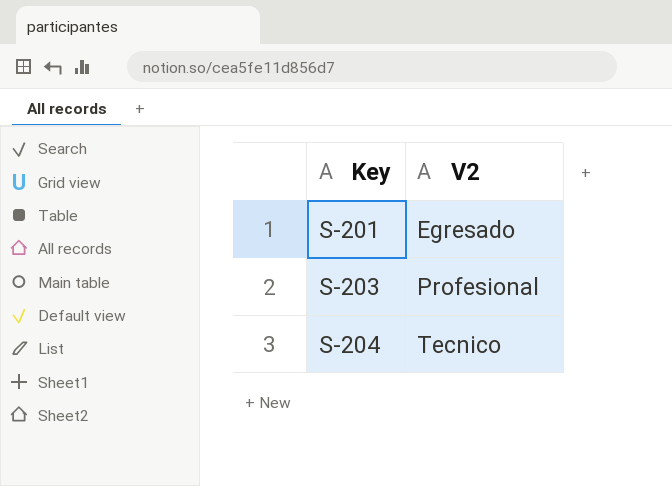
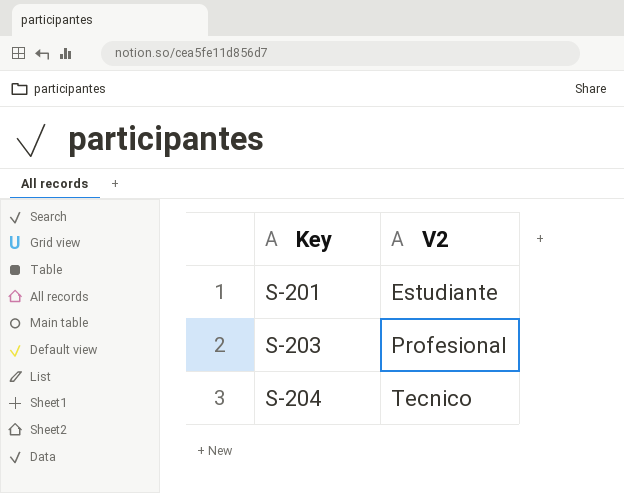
S-201 | V2: Egresado -> Estudiante

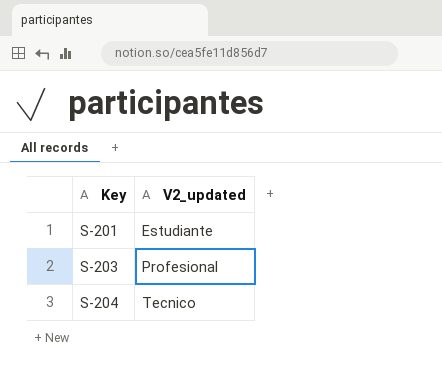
column name: V2 -> V2_updated

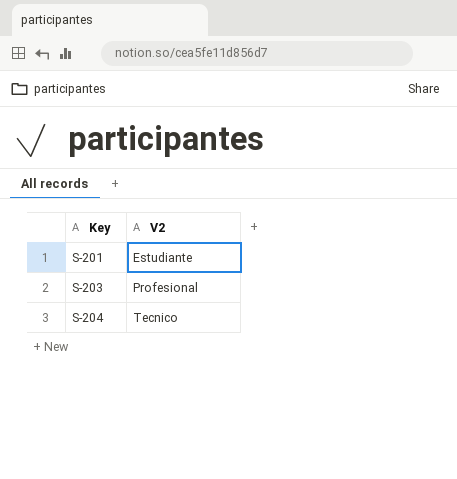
column name: V2_updated -> V2

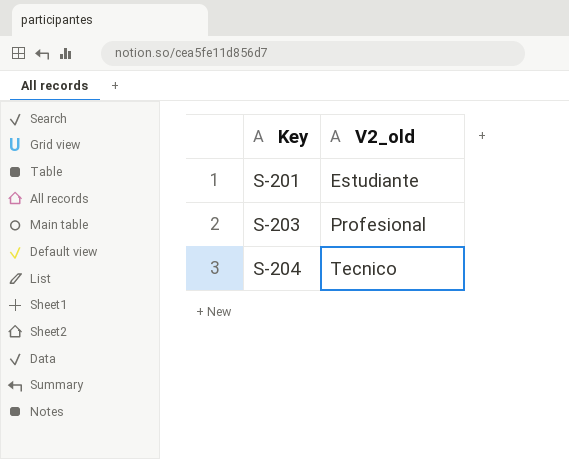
column name: V2 -> V2_old

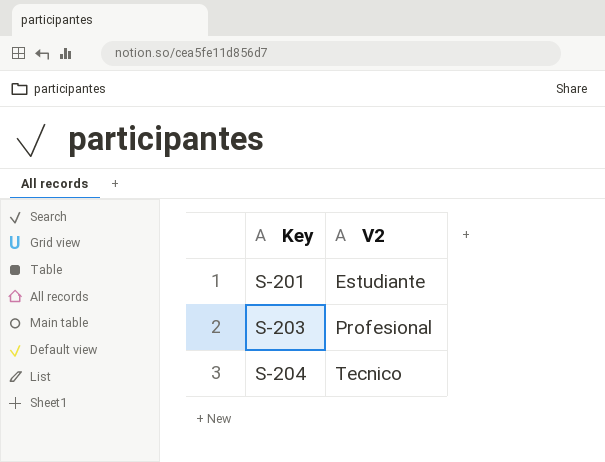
column name: V2_old -> V2

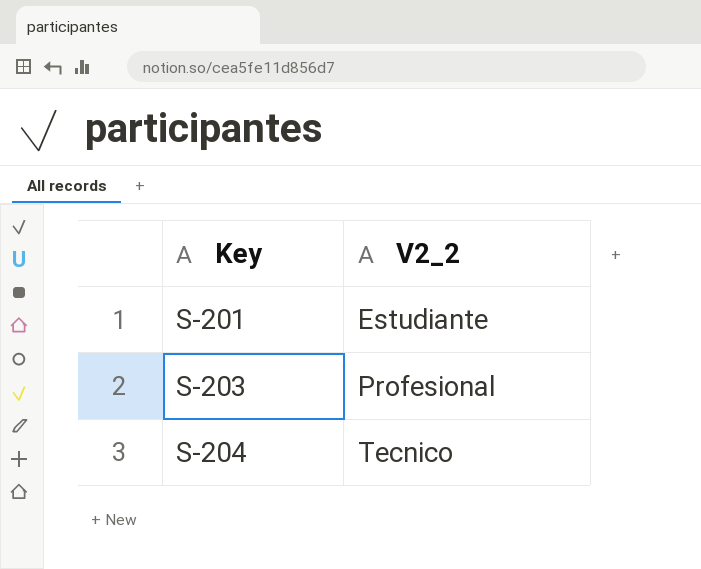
column name: V2 -> V2_2

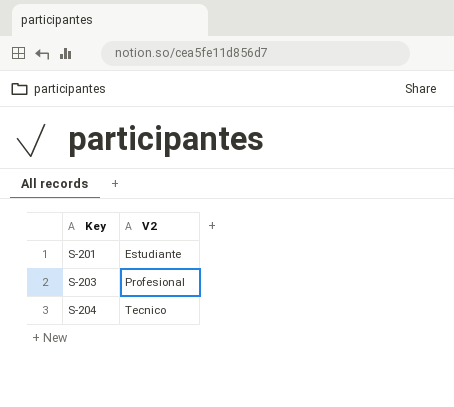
column name: V2_2 -> V2

